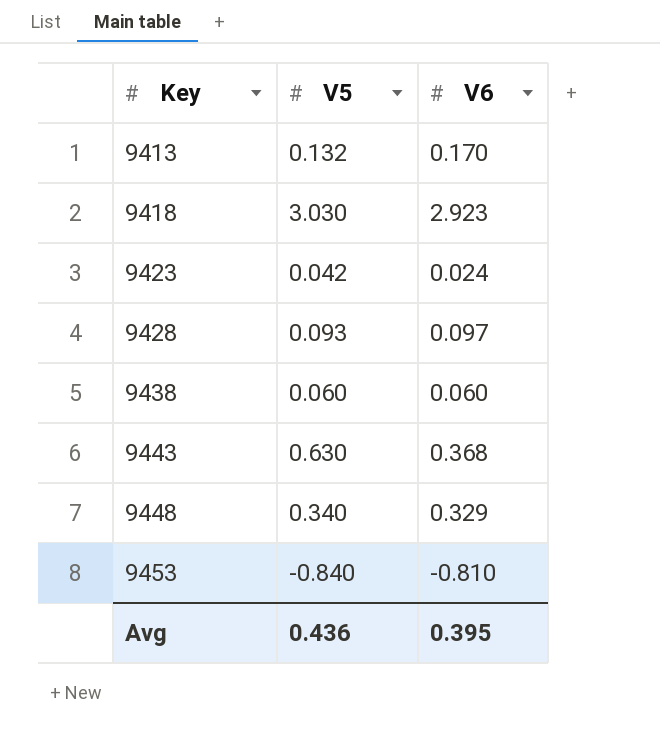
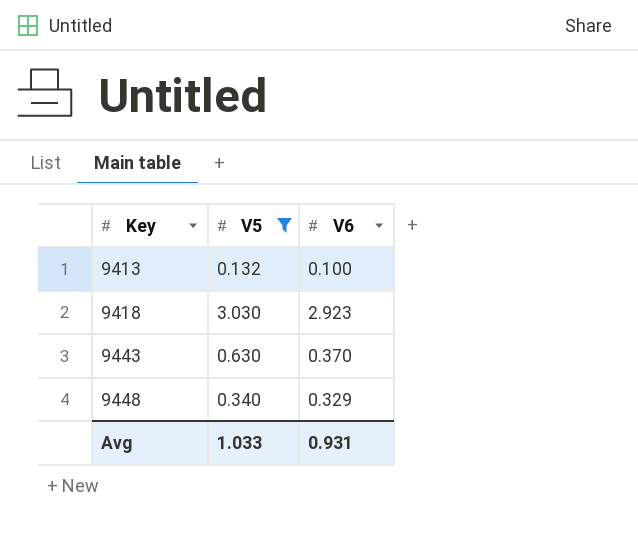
filter: none -> V5 >= 0.132
9413 | V6: 0.170 -> 0.100
9443 | V6: 0.368 -> 0.370
Avg | V5: 0.436 -> 1.033
Avg | V6: 0.395 -> 0.931

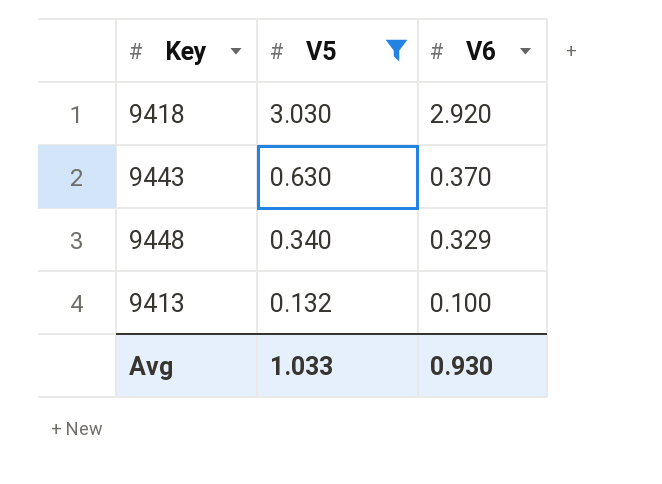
row order: Key ascending -> V5 descending
9418 | V6: 2.923 -> 2.920
Avg | V6: 0.931 -> 0.930

